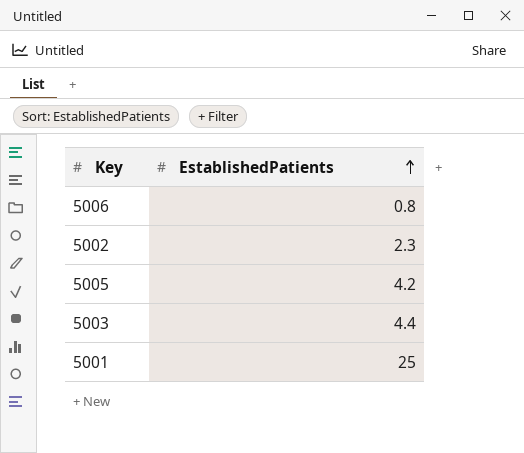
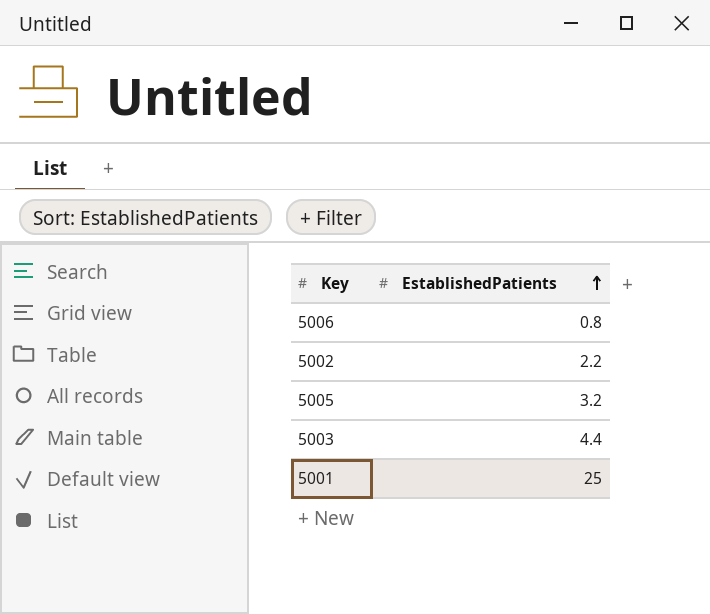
5002 | EstablishedPatients: 2.3 -> 2.2
5005 | EstablishedPatients: 4.2 -> 3.2

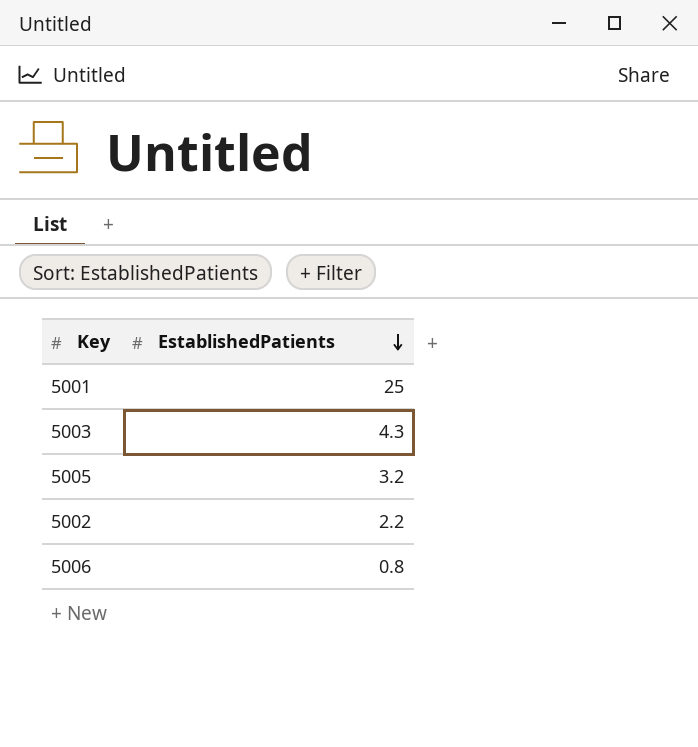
row order: EstablishedPatients ascending -> EstablishedPatients descending
5003 | EstablishedPatients: 4.4 -> 4.3

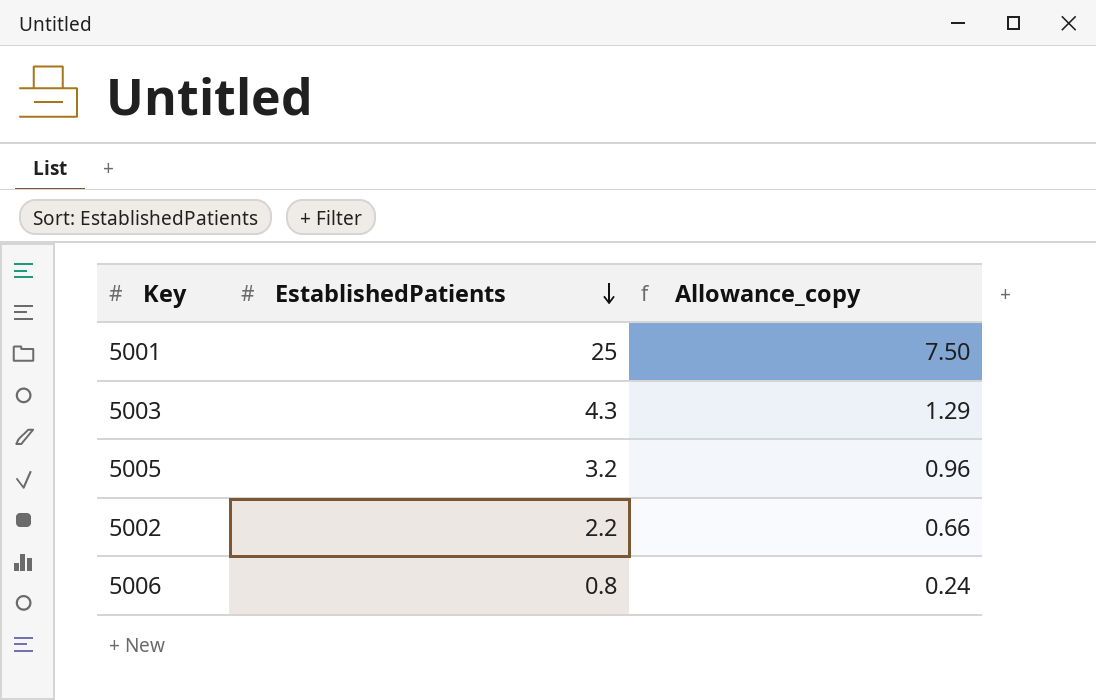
column Allowance_copy | formula: none -> [EstablishedPatients] * 0.3

